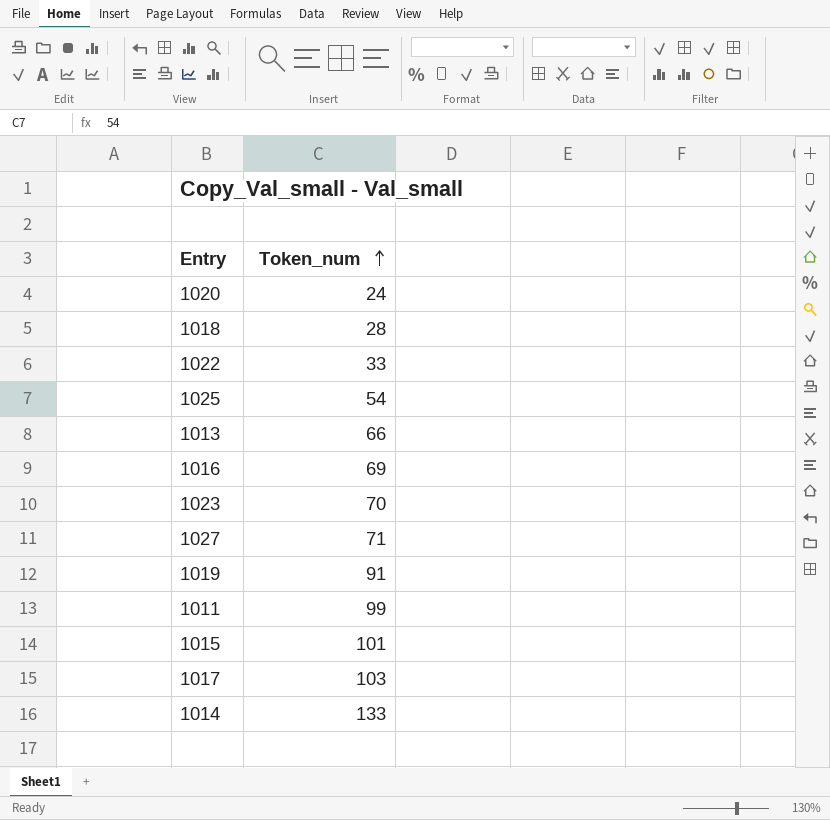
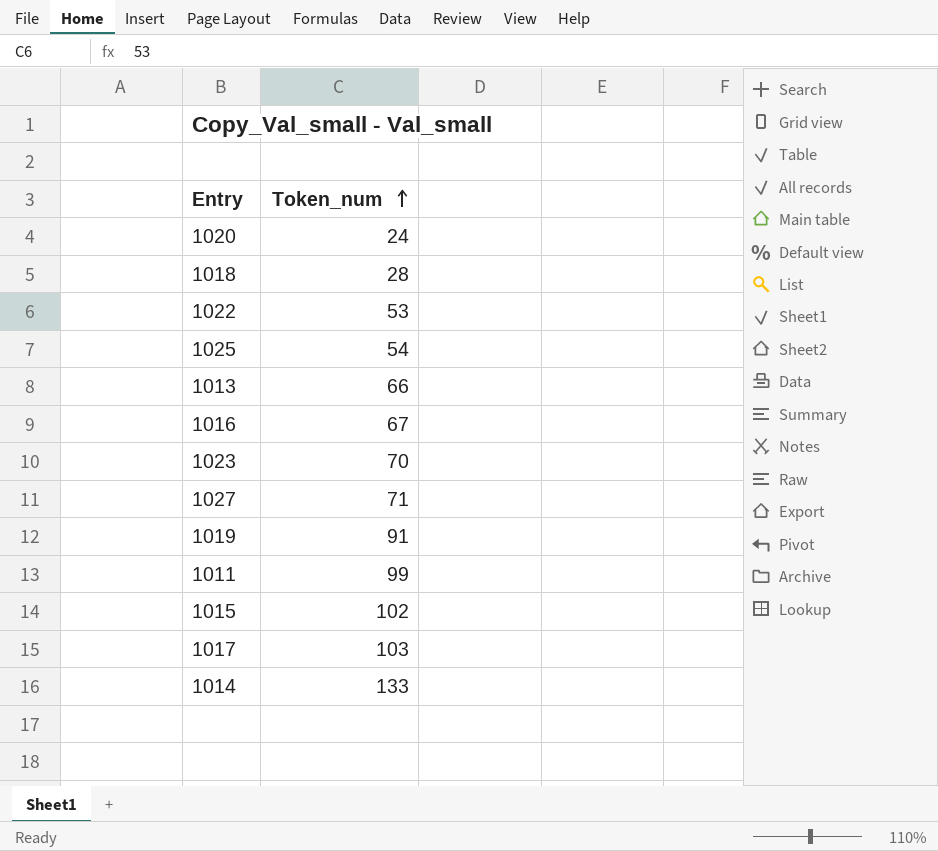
1022 | Token_num: 33 -> 53
1016 | Token_num: 69 -> 67
1015 | Token_num: 101 -> 102

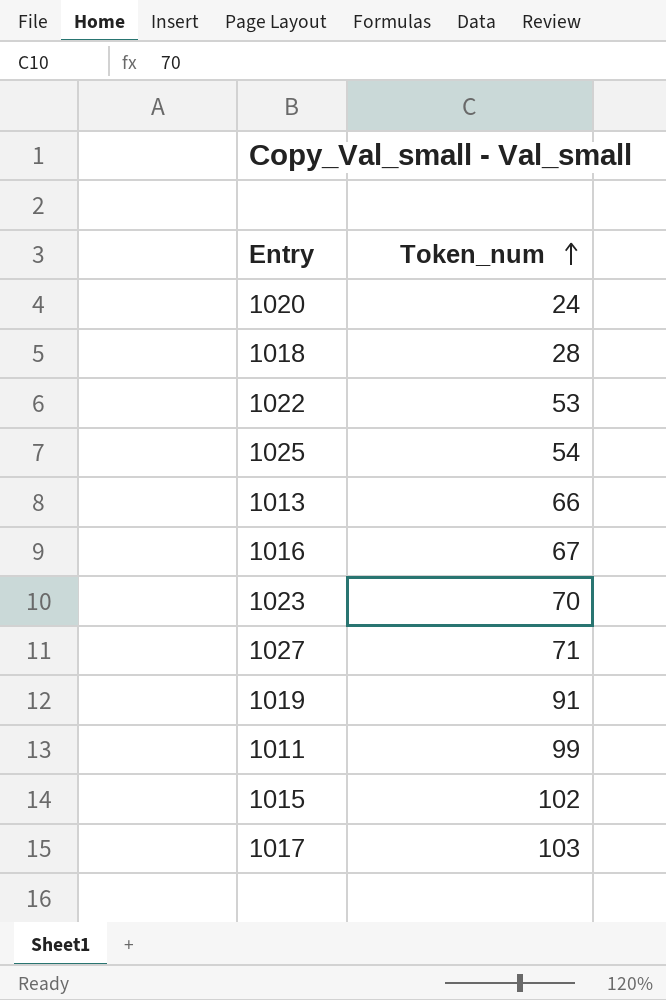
row 1014: 133 -> none

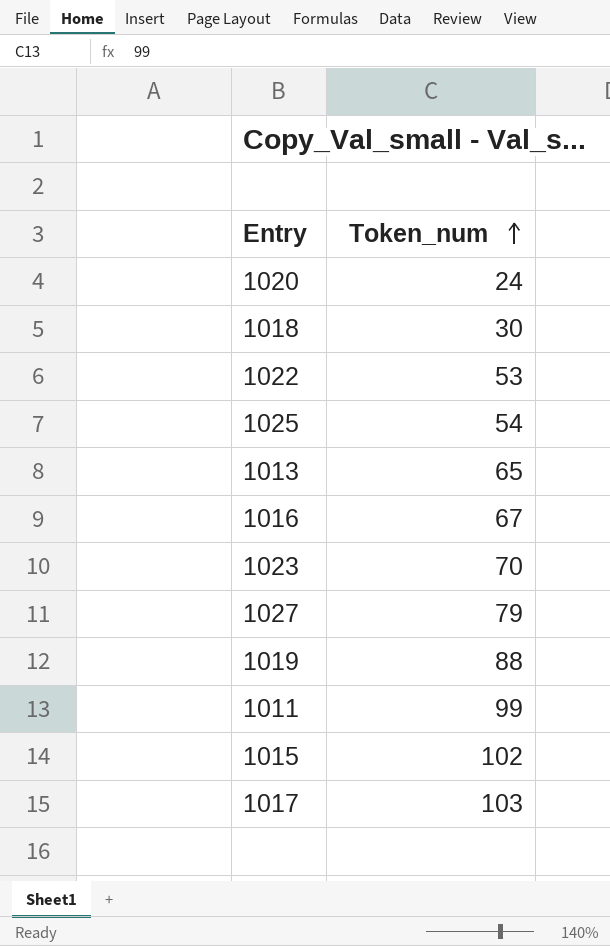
1018 | Token_num: 28 -> 30
1013 | Token_num: 66 -> 65
1027 | Token_num: 71 -> 79
1019 | Token_num: 91 -> 88

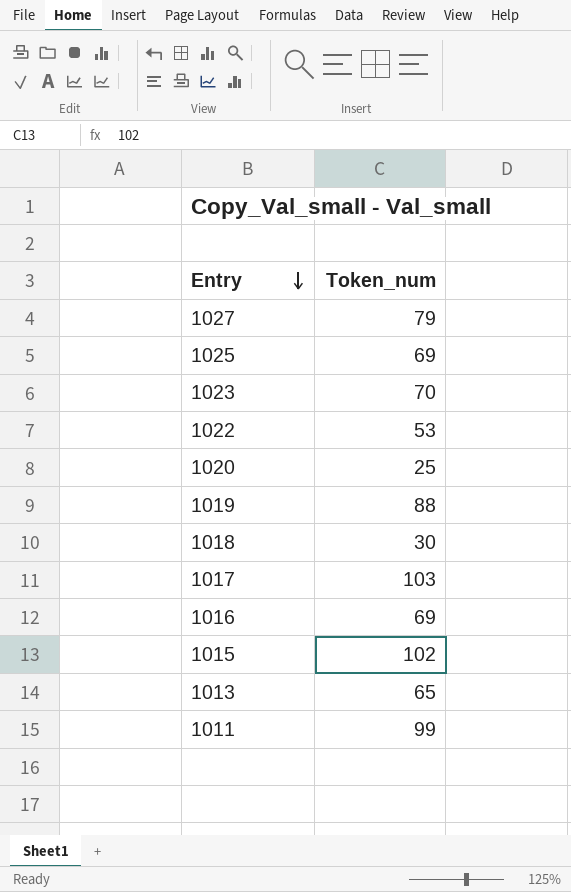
row order: Token_num ascending -> Entry descending
1025 | Token_num: 54 -> 69
1020 | Token_num: 24 -> 25
1016 | Token_num: 67 -> 69

